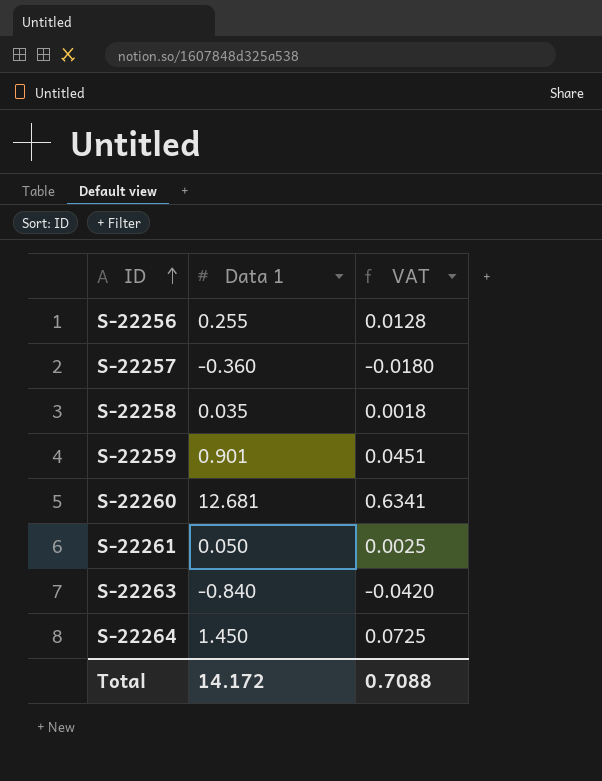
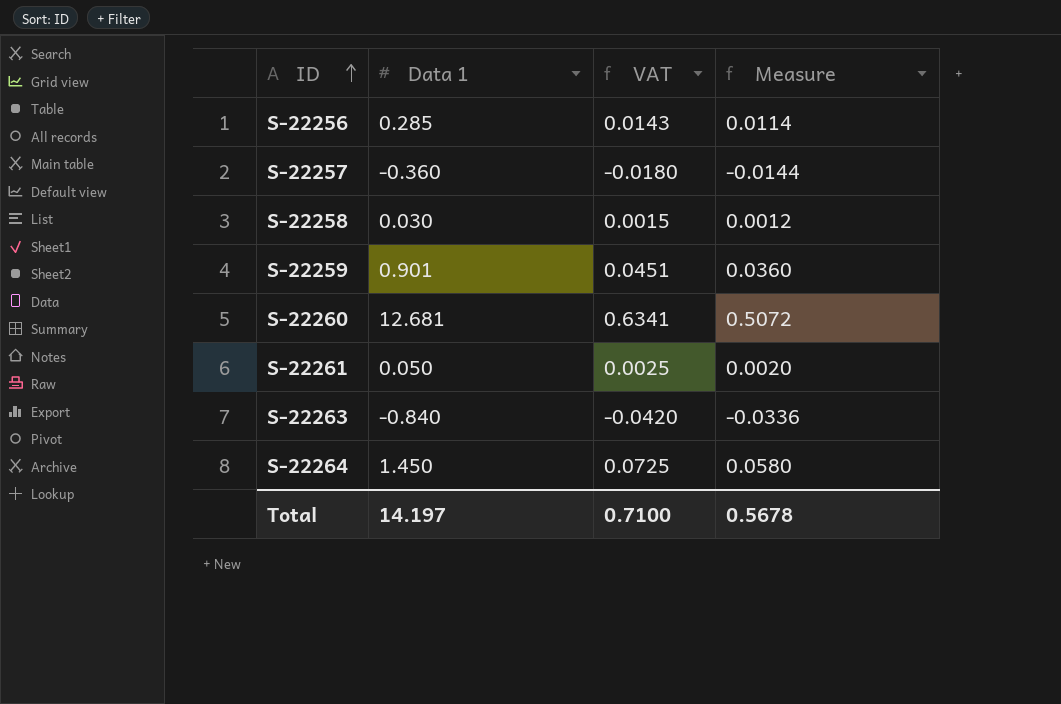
column Measure | formula: none -> [Data 1] * 0.04
S-22256 | Data 1: 0.255 -> 0.285
S-22256 | VAT: 0.0128 -> 0.0143
S-22258 | Data 1: 0.035 -> 0.030
S-22258 | VAT: 0.0018 -> 0.0015
Total | Data 1: 14.172 -> 14.197
Total | VAT: 0.7088 -> 0.7100

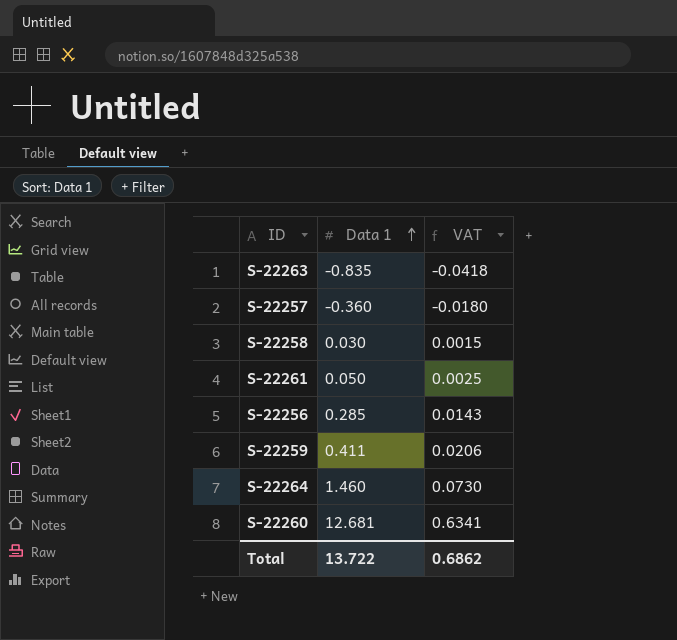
row order: ID ascending -> Data 1 ascending
column Measure | formula: [Data 1] * 0.04 -> none
S-22263 | Data 1: -0.840 -> -0.835
S-22263 | VAT: -0.0420 -> -0.0418
S-22259 | Data 1: 0.901 -> 0.411
S-22259 | VAT: 0.0451 -> 0.0206
S-22264 | Data 1: 1.450 -> 1.460
S-22264 | VAT: 0.0725 -> 0.0730
Total | Data 1: 14.197 -> 13.722
Total | VAT: 0.7100 -> 0.6862

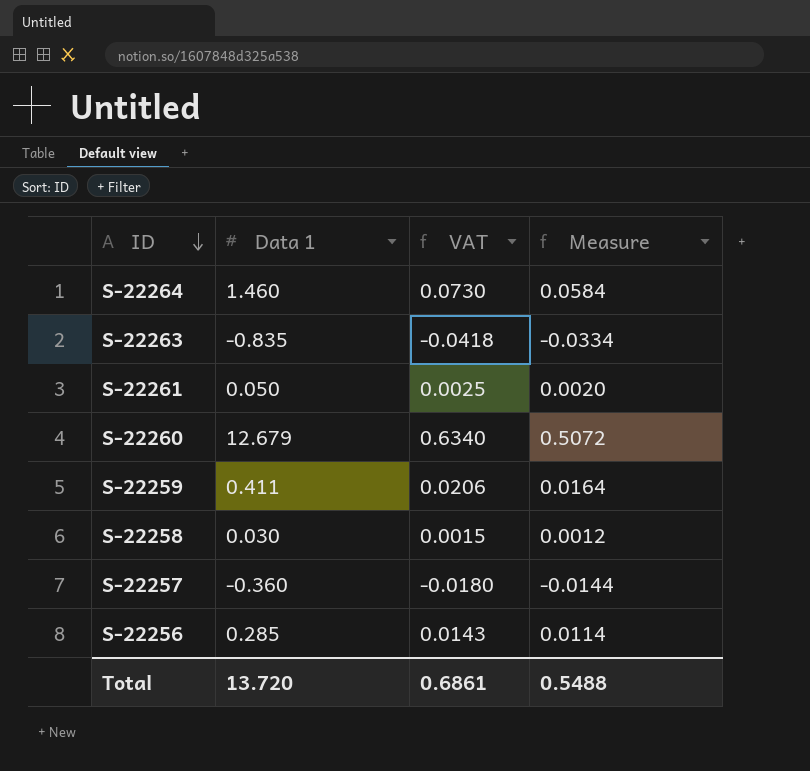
row order: Data 1 ascending -> ID descending
column Measure | formula: none -> [Data 1] * 0.04
S-22260 | Data 1: 12.681 -> 12.679
S-22260 | VAT: 0.6341 -> 0.6340
Total | Data 1: 13.722 -> 13.720
Total | VAT: 0.6862 -> 0.6861

